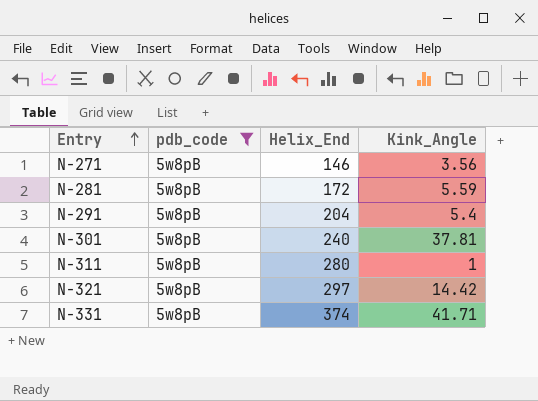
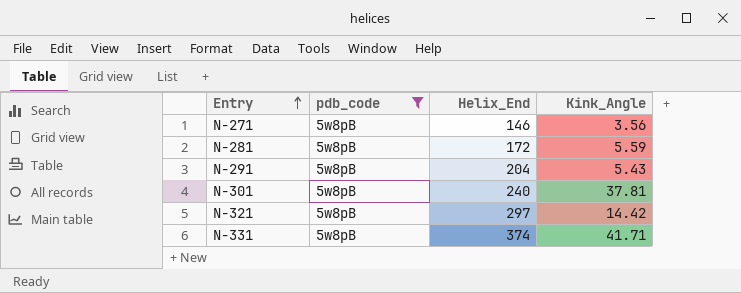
row N-311: 5w8pB | 280 | 1 -> none
N-291 | Kink_Angle: 5.4 -> 5.43

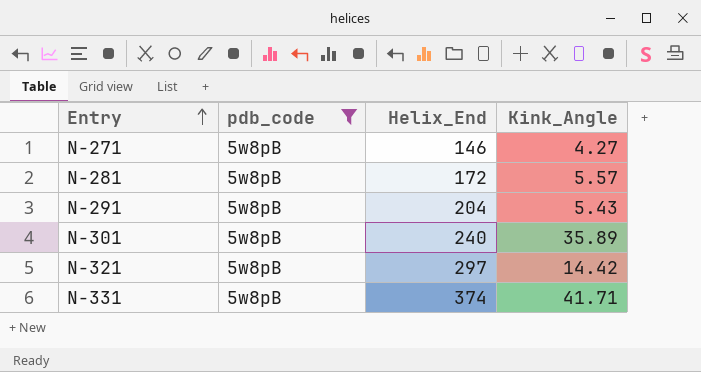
N-271 | Kink_Angle: 3.56 -> 4.27
N-281 | Kink_Angle: 5.59 -> 5.57
N-301 | Kink_Angle: 37.81 -> 35.89

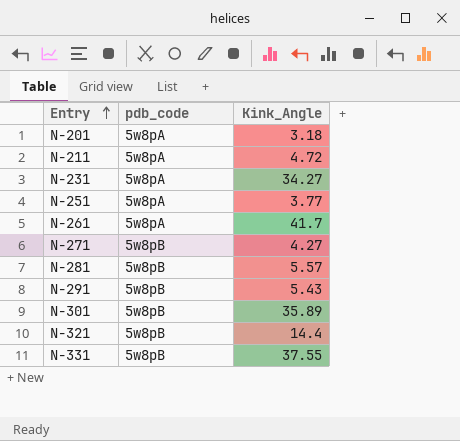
filter: pdb_code = 5w8pB -> none
column Helix_End | position: 3 -> none
N-321 | Kink_Angle: 14.42 -> 14.4
N-331 | Kink_Angle: 41.71 -> 37.55

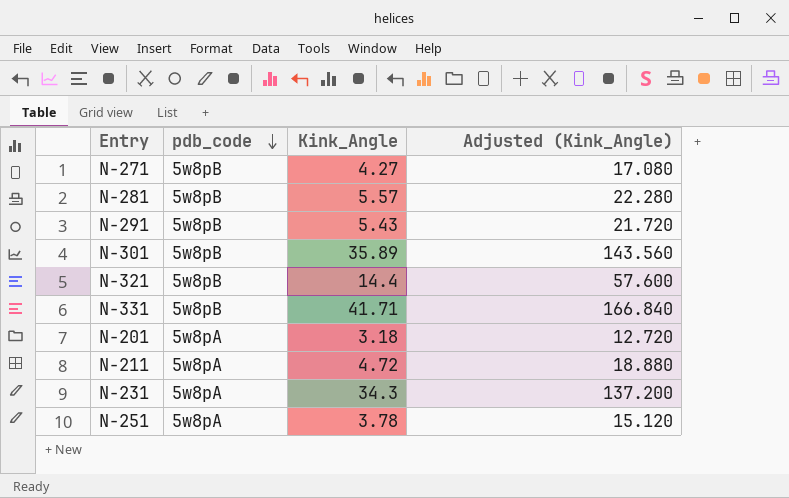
row order: Entry ascending -> pdb_code descending
column Adjusted (Kink_Angle) | formula: none -> [Kink_Angle] * 4
row N-261: 5w8pA | 41.7 -> none
N-331 | Kink_Angle: 37.55 -> 41.71
N-231 | Kink_Angle: 34.27 -> 34.3
N-251 | Kink_Angle: 3.77 -> 3.78

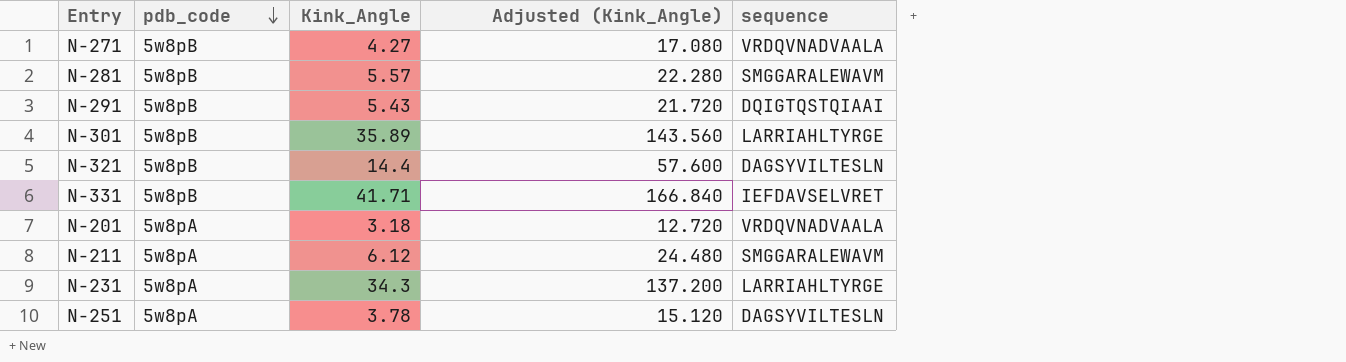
column sequence | position: none -> 5
N-211 | Kink_Angle: 4.72 -> 6.12
N-211 | Adjusted (Kink_Angle): 18.880 -> 24.480

